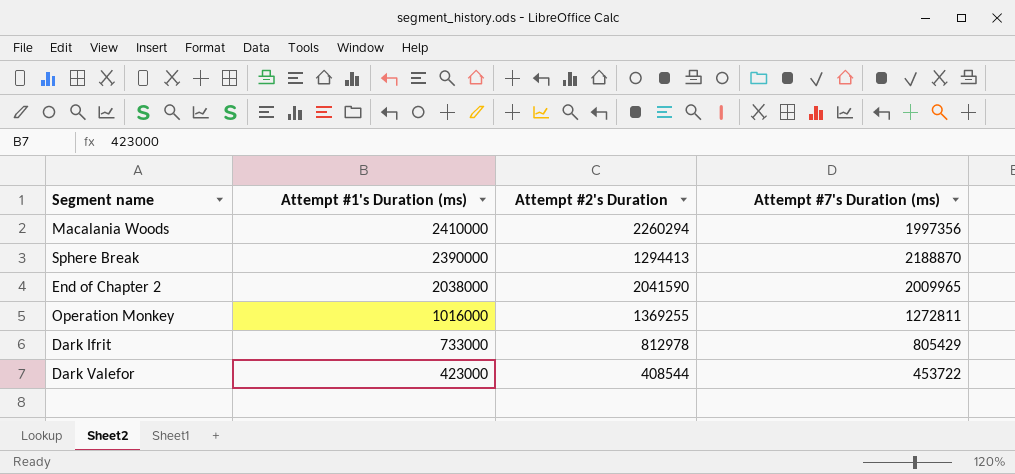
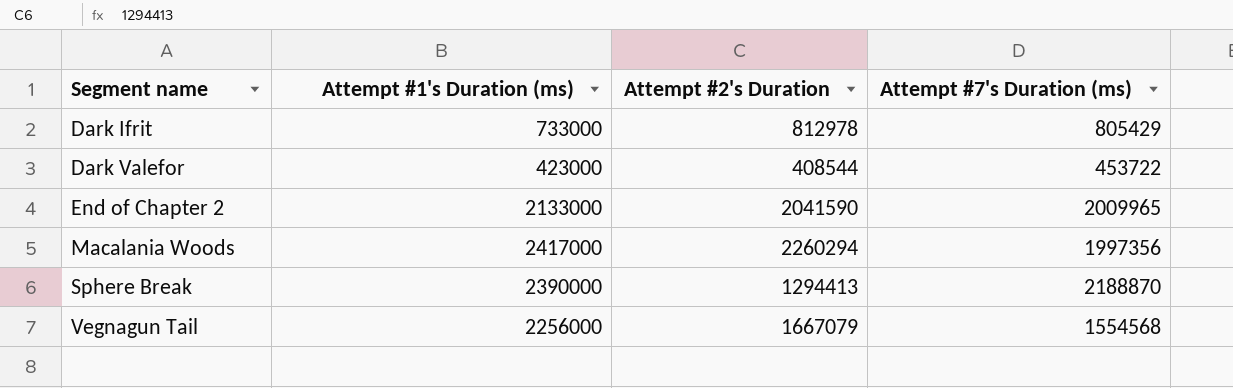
row order: Attempt #1's Duration (ms) descending -> Segment name ascending
row Operation Monkey: 1016000 | 1369255 | 1272811 -> none
End of Chapter 2 | Attempt #1's Duration (ms): 2038000 -> 2133000
Macalania Woods | Attempt #1's Duration (ms): 2410000 -> 2417000
row Vegnagun Tail: none -> 2256000 | 1667079 | 1554568

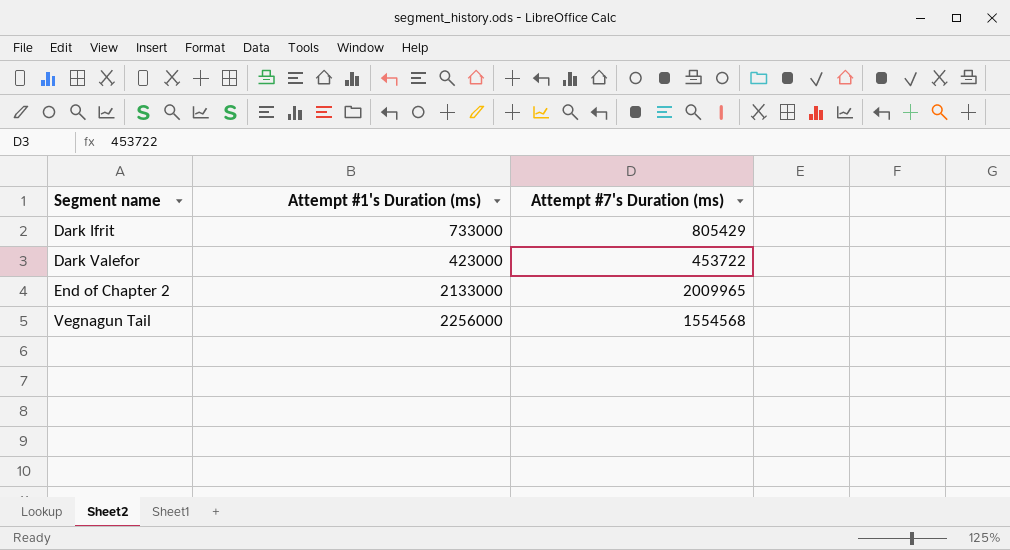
column Attempt #2's Duration | position: 3 -> none
row Macalania Woods: 2417000 | 2260294 | 1997356 -> none
row Sphere Break: 2390000 | 1294413 | 2188870 -> none

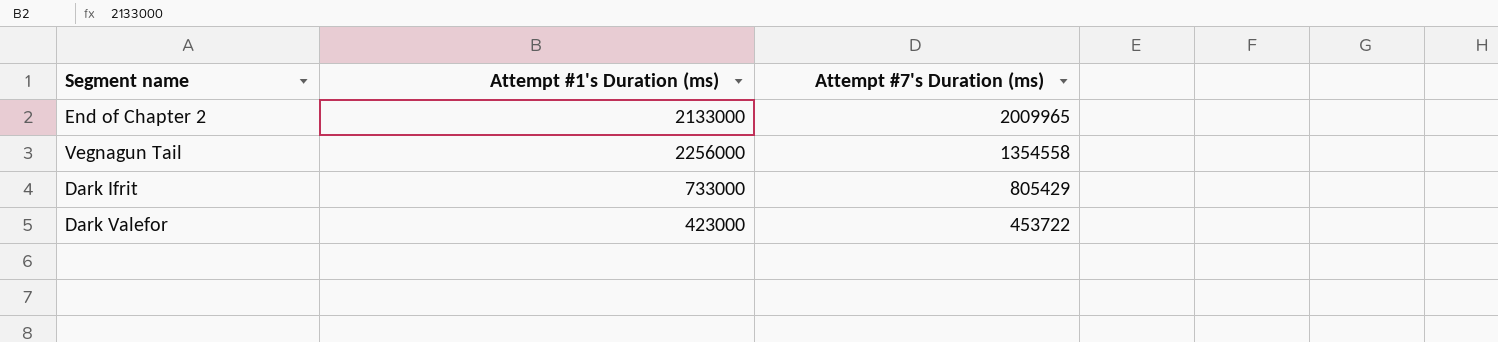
row order: Segment name ascending -> Attempt #7's Duration (ms) descending
Vegnagun Tail | Attempt #7's Duration (ms): 1554568 -> 1354558

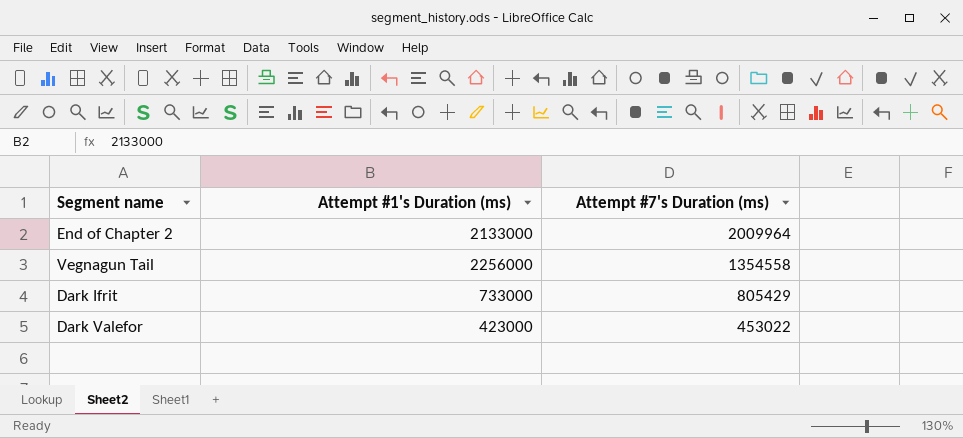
End of Chapter 2 | Attempt #7's Duration (ms): 2009965 -> 2009964
Dark Valefor | Attempt #7's Duration (ms): 453722 -> 453022

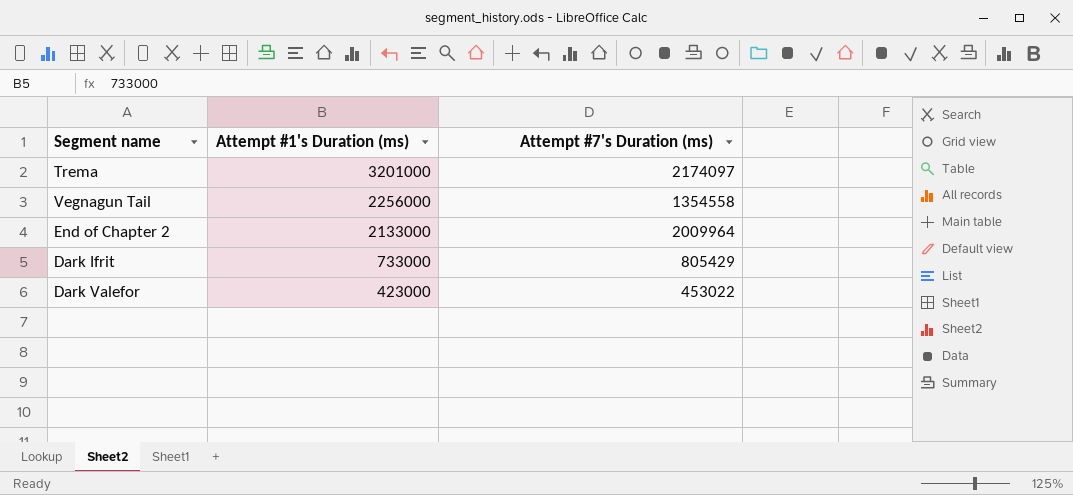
row order: Attempt #7's Duration (ms) descending -> Attempt #1's Duration (ms) descending
row Trema: none -> 3201000 | 2174097

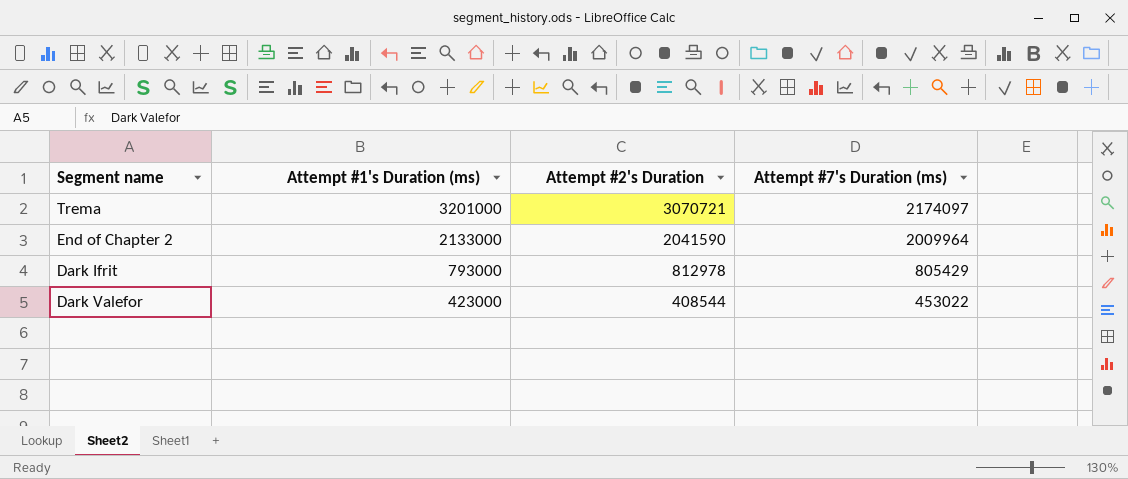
column Attempt #2's Duration | position: none -> 3
row Vegnagun Tail: 2256000 | 1354558 -> none
Dark Ifrit | Attempt #1's Duration (ms): 733000 -> 793000

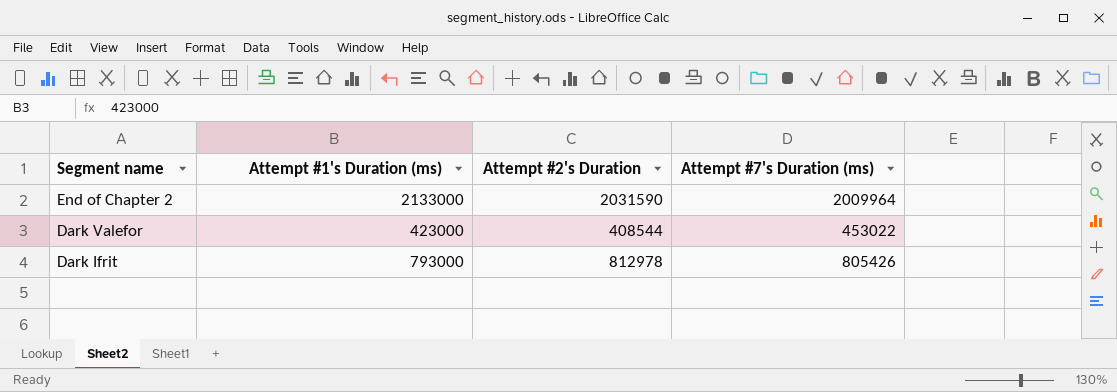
row order: Attempt #1's Duration (ms) descending -> Segment name descending
row Trema: 3201000 | 3070721 | 2174097 -> none
End of Chapter 2 | Attempt #2's Duration: 2041590 -> 2031590
Dark Ifrit | Attempt #7's Duration (ms): 805429 -> 805426

